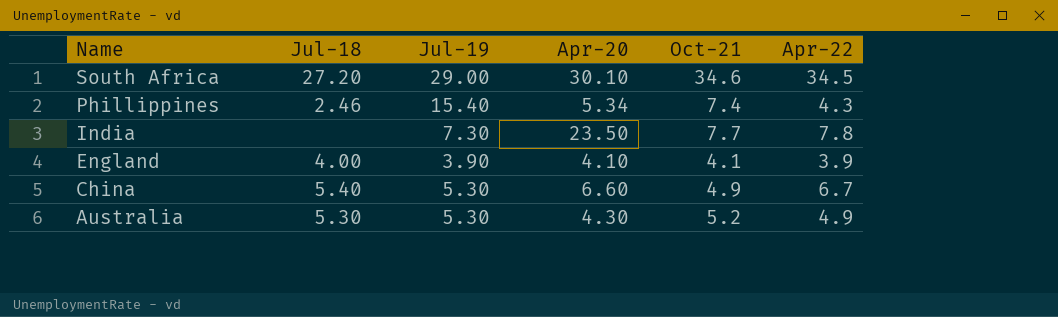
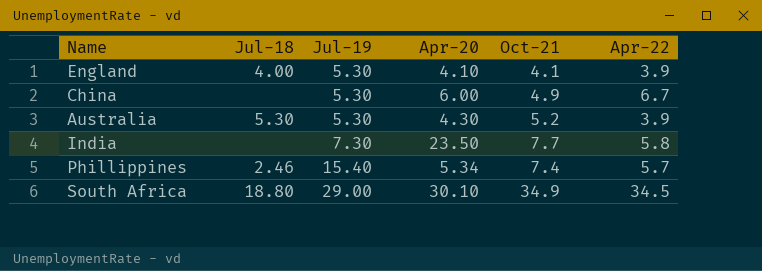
row order: Name descending -> Jul-19 ascending
England | Jul-19: 3.90 -> 5.30
China | Jul-18: 5.40 -> none
China | Apr-20: 6.60 -> 6.00
Australia | Apr-22: 4.9 -> 3.9
India | Apr-22: 7.8 -> 5.8
Phillippines | Apr-22: 4.3 -> 5.7
South Africa | Jul-18: 27.20 -> 18.80
South Africa | Oct-21: 34.6 -> 34.9

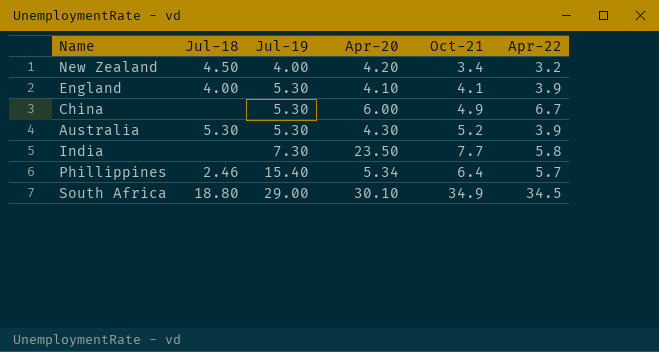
row New Zealand: none -> 4.50 | 4.00 | 4.20 | 3.4 | 3.2
Phillippines | Oct-21: 7.4 -> 6.4

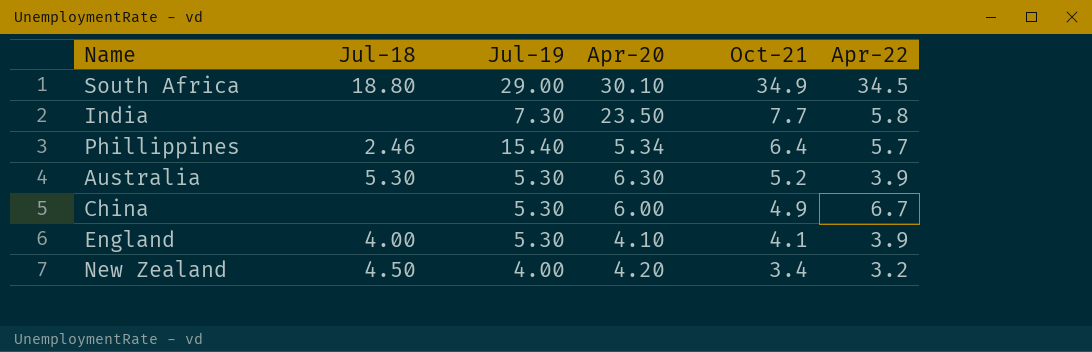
row order: Jul-19 ascending -> Oct-21 descending
Australia | Apr-20: 4.30 -> 6.30

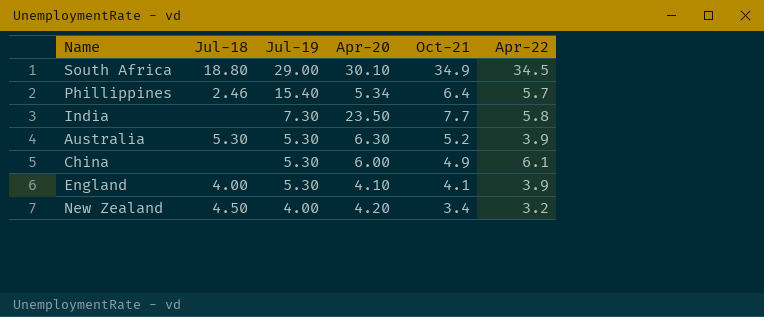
row order: Oct-21 descending -> Jul-19 descending
China | Apr-22: 6.7 -> 6.1

